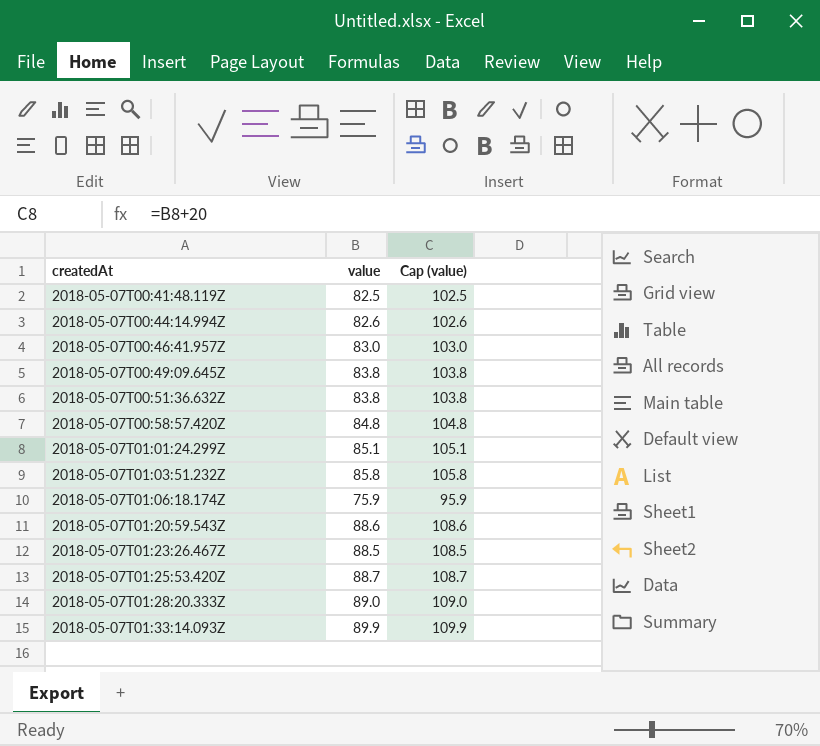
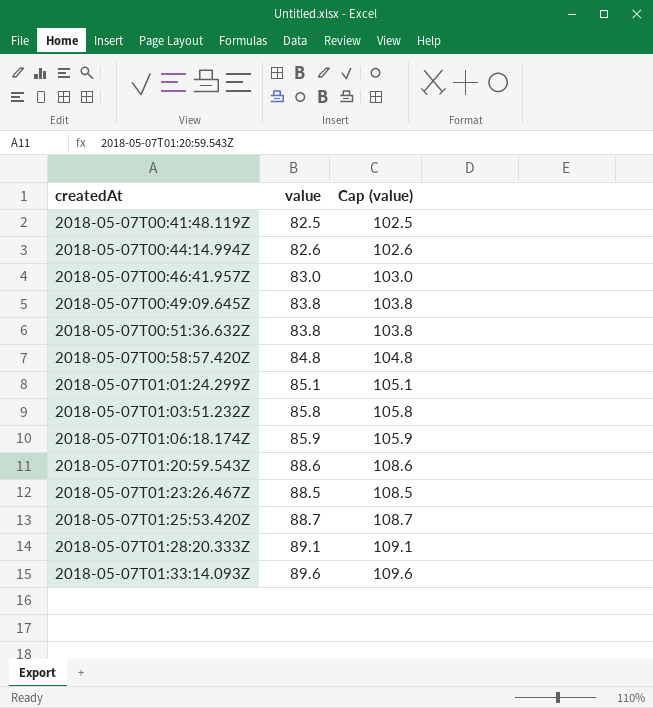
2018-05-07T01:06:18.174Z | value: 75.9 -> 85.9
2018-05-07T01:06:18.174Z | Cap (value): 95.9 -> 105.9
2018-05-07T01:28:20.333Z | value: 89.0 -> 89.1
2018-05-07T01:28:20.333Z | Cap (value): 109.0 -> 109.1
2018-05-07T01:33:14.093Z | value: 89.9 -> 89.6
2018-05-07T01:33:14.093Z | Cap (value): 109.9 -> 109.6

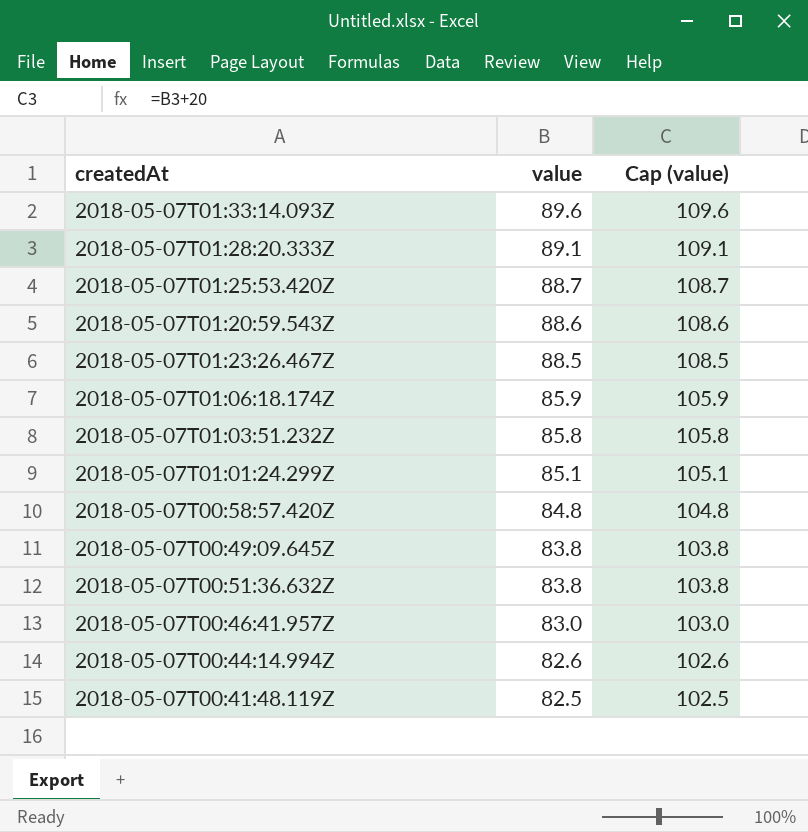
row order: createdAt ascending -> value descending

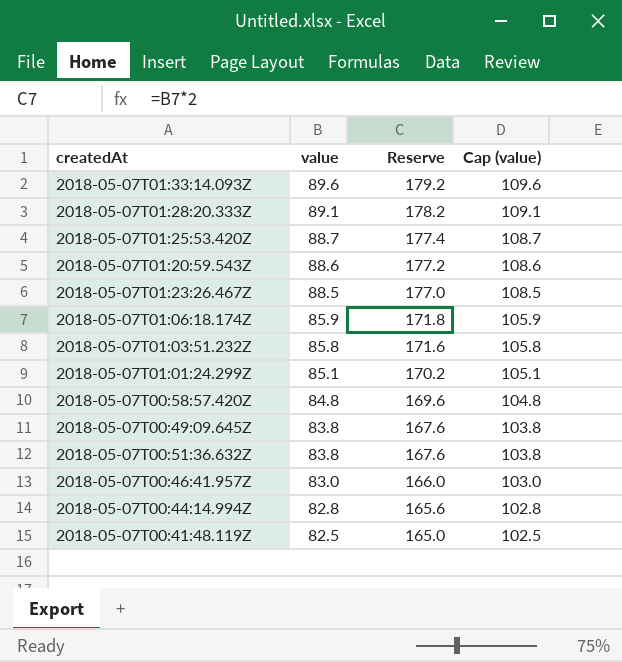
column Reserve | formula: none -> [value] * 2
2018-05-07T00:44:14.994Z | value: 82.6 -> 82.8
2018-05-07T00:44:14.994Z | Cap (value): 102.6 -> 102.8

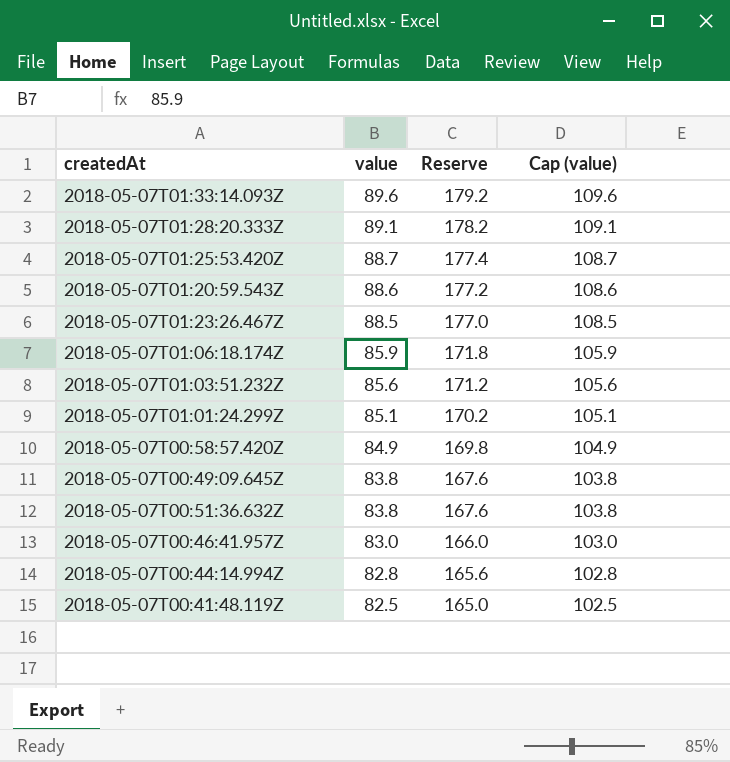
2018-05-07T01:03:51.232Z | value: 85.8 -> 85.6
2018-05-07T01:03:51.232Z | Reserve: 171.6 -> 171.2
2018-05-07T01:03:51.232Z | Cap (value): 105.8 -> 105.6
2018-05-07T00:58:57.420Z | value: 84.8 -> 84.9
2018-05-07T00:58:57.420Z | Reserve: 169.6 -> 169.8
2018-05-07T00:58:57.420Z | Cap (value): 104.8 -> 104.9

